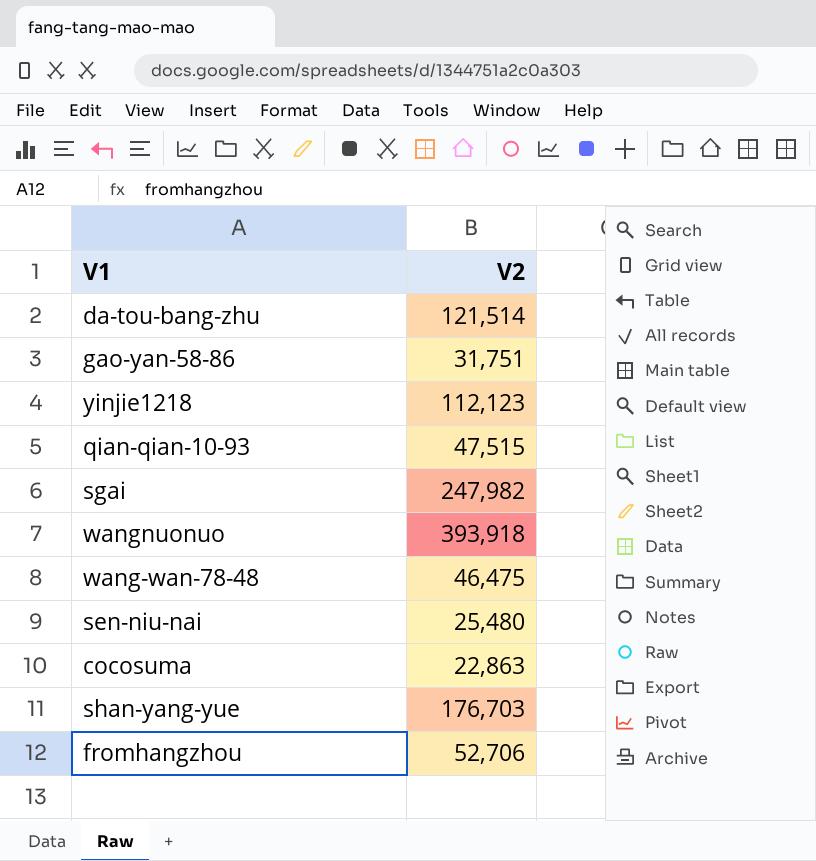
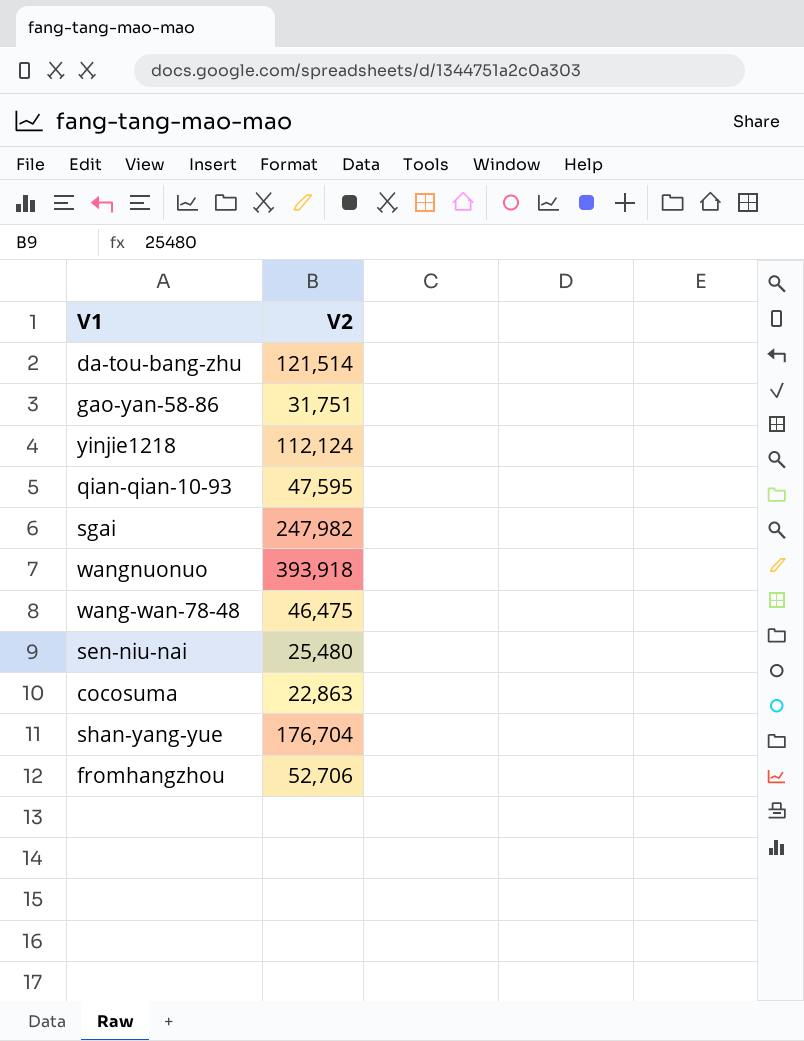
yinjie1218 | V2: 112,123 -> 112,124
qian-qian-10-93 | V2: 47,515 -> 47,595
shan-yang-yue | V2: 176,703 -> 176,704

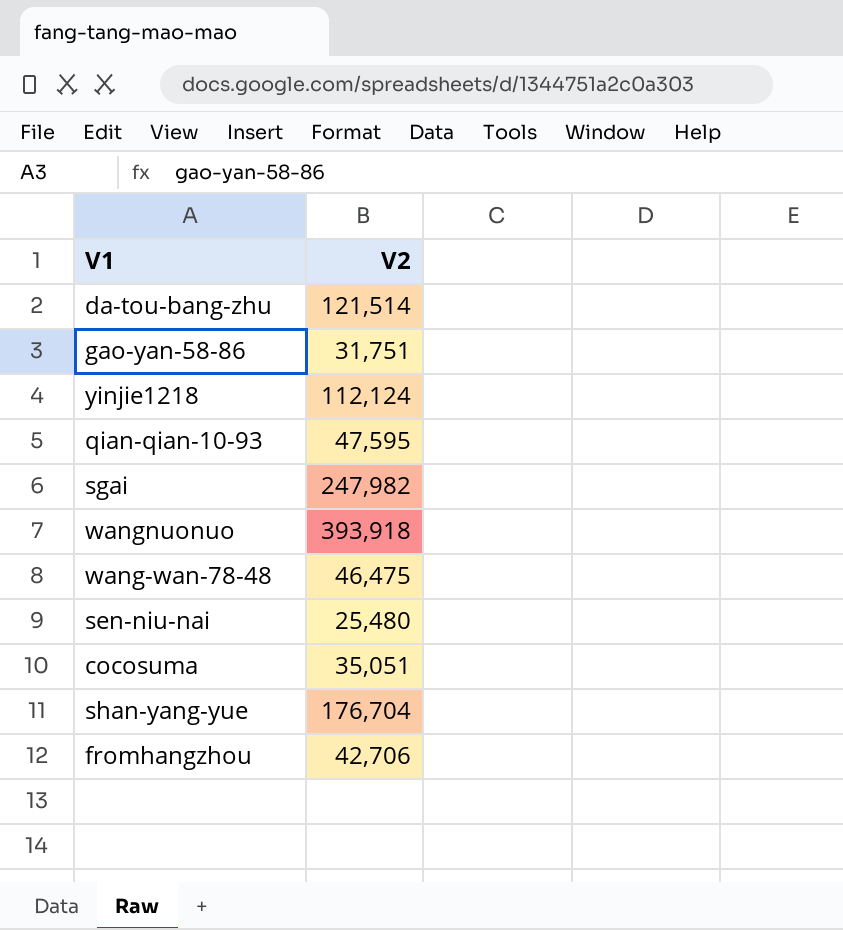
cocosuma | V2: 22,863 -> 35,051
fromhangzhou | V2: 52,706 -> 42,706

